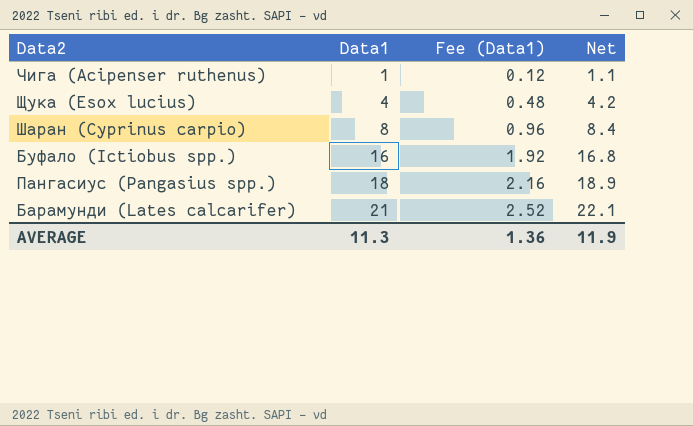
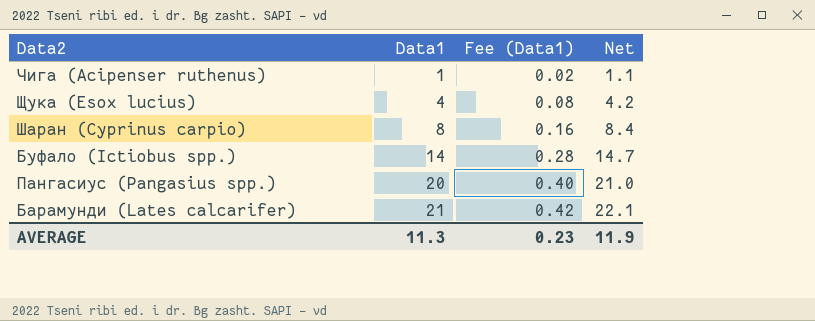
column Fee (Data1) | formula: [Data1] * 0.12 -> [Data1] * 0.02
Буфало (Ictiobus spp.) | Data1: 16 -> 14
Буфало (Ictiobus spp.) | Net: 16.8 -> 14.7
Пангасиус (Pangasius spp.) | Data1: 18 -> 20
Пангасиус (Pangasius spp.) | Net: 18.9 -> 21.0
AVERAGE | Fee (Data1): 1.36 -> 0.23

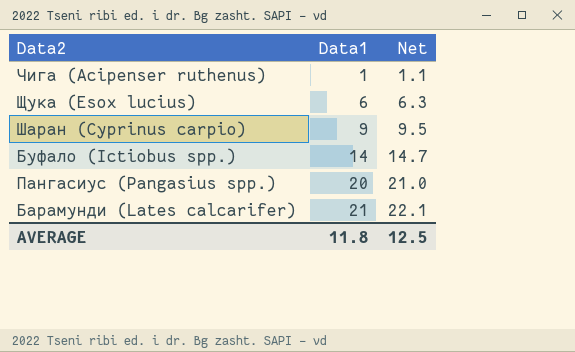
column Fee (Data1) | formula: [Data1] * 0.02 -> none
Щука (Esox lucius) | Data1: 4 -> 6
Щука (Esox lucius) | Net: 4.2 -> 6.3
Шаран (Cyprinus carpio) | Data1: 8 -> 9
Шаран (Cyprinus carpio) | Net: 8.4 -> 9.5
AVERAGE | Data1: 11.3 -> 11.8
AVERAGE | Net: 11.9 -> 12.5

